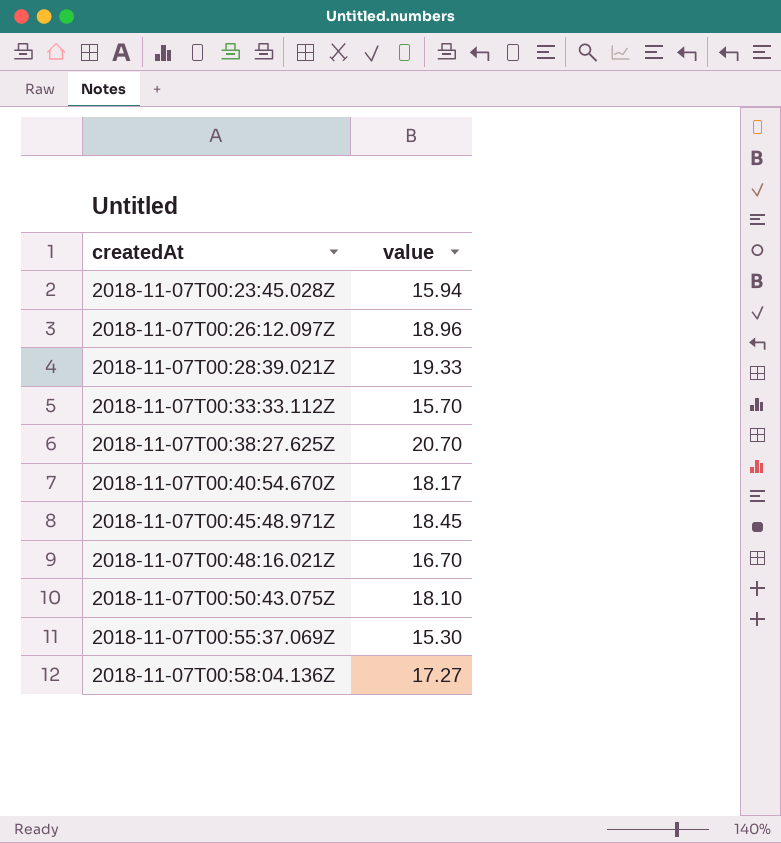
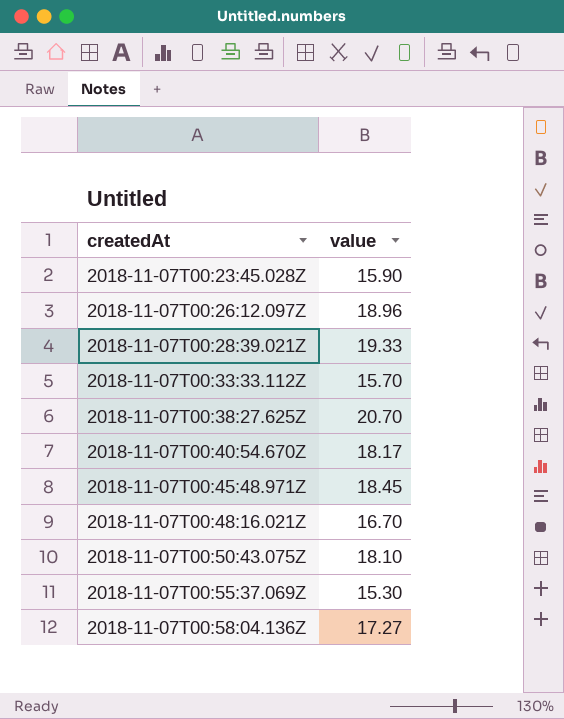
2018-11-07T00:23:45.028Z | value: 15.94 -> 15.90

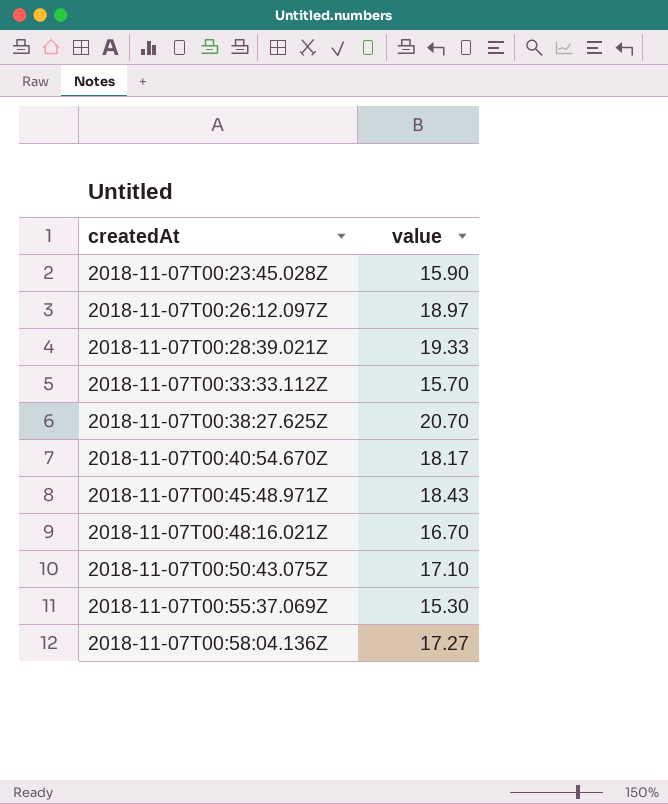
2018-11-07T00:26:12.097Z | value: 18.96 -> 18.97
2018-11-07T00:45:48.971Z | value: 18.45 -> 18.43
2018-11-07T00:50:43.075Z | value: 18.10 -> 17.10

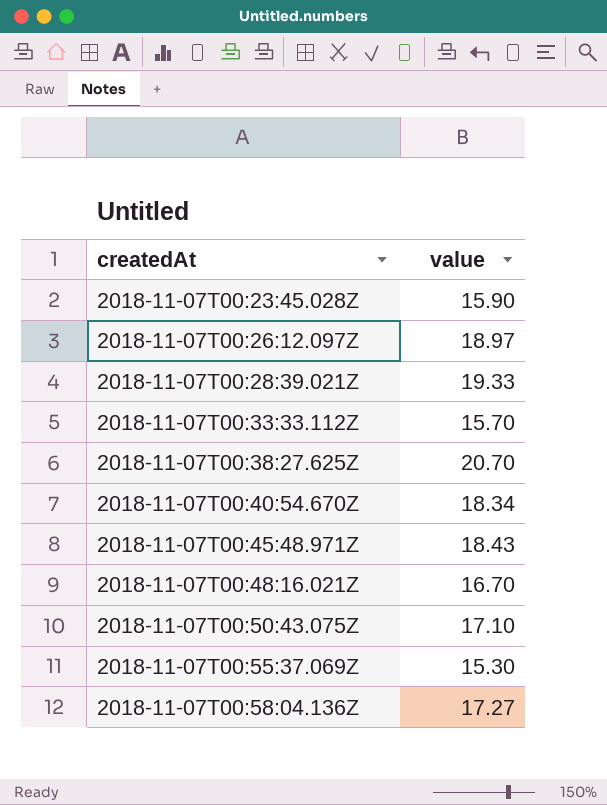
2018-11-07T00:40:54.670Z | value: 18.17 -> 18.34

